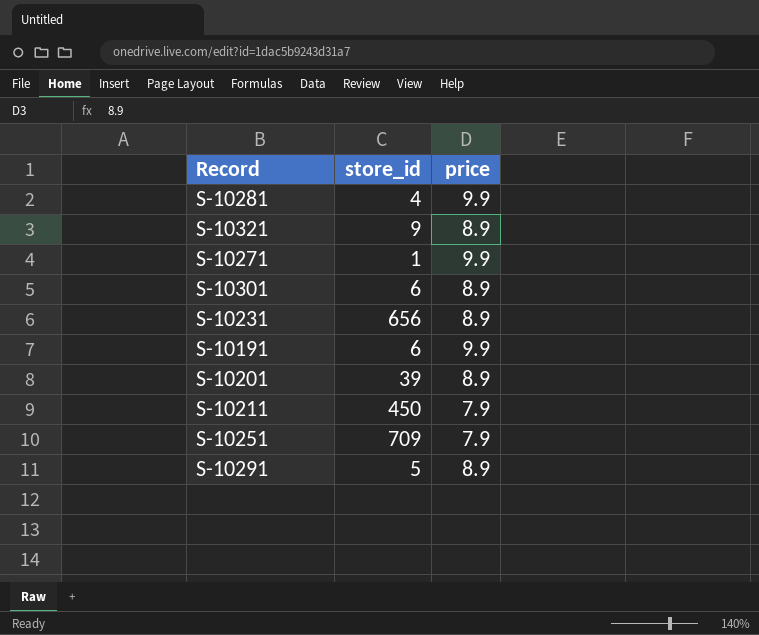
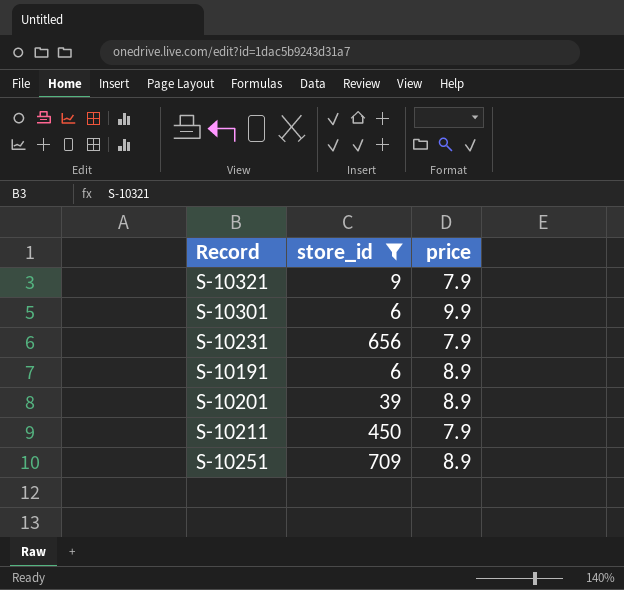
filter: none -> store_id >= 6
S-10321 | price: 8.9 -> 7.9
S-10301 | price: 8.9 -> 9.9
S-10231 | price: 8.9 -> 7.9
S-10191 | price: 9.9 -> 8.9
S-10251 | price: 7.9 -> 8.9

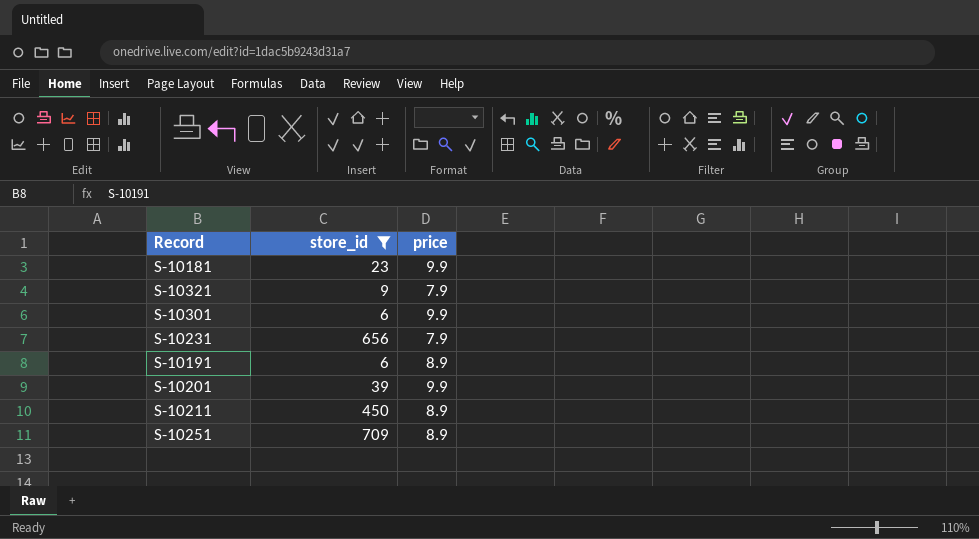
row S-10181: none -> 23 | 9.9
S-10201 | price: 8.9 -> 9.9
S-10211 | price: 7.9 -> 8.9

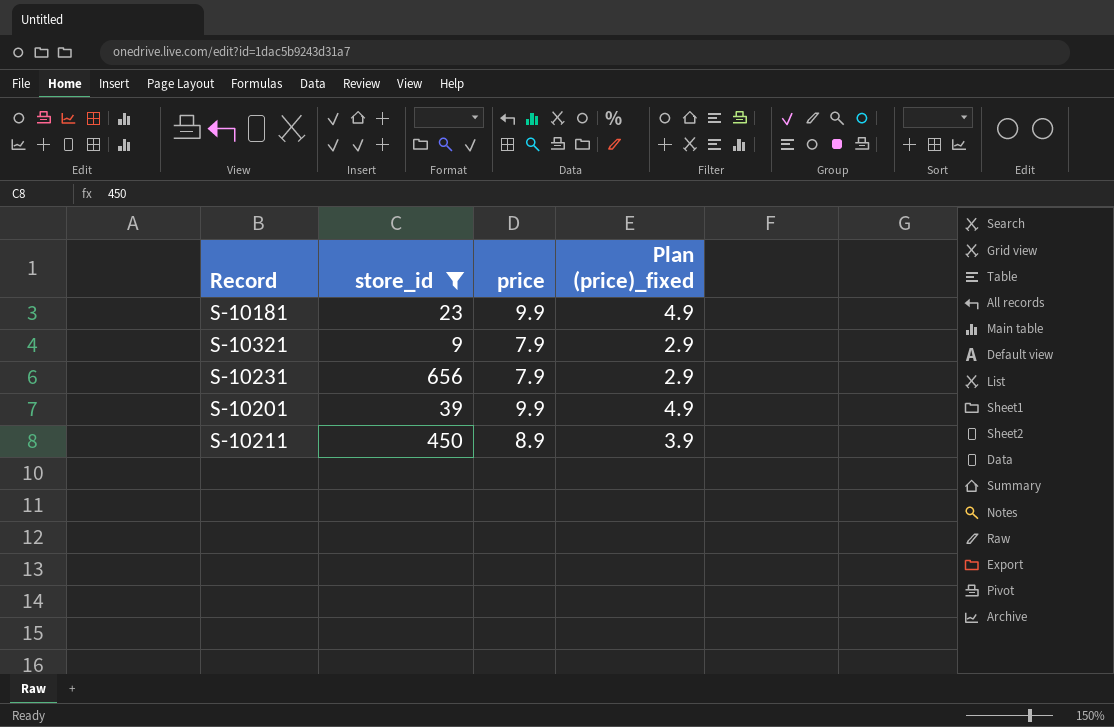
column Plan (price)_fixed | formula: none -> [price] - 5
row S-10301: 6 | 9.9 -> none
row S-10191: 6 | 8.9 -> none
row S-10251: 709 | 8.9 -> none

